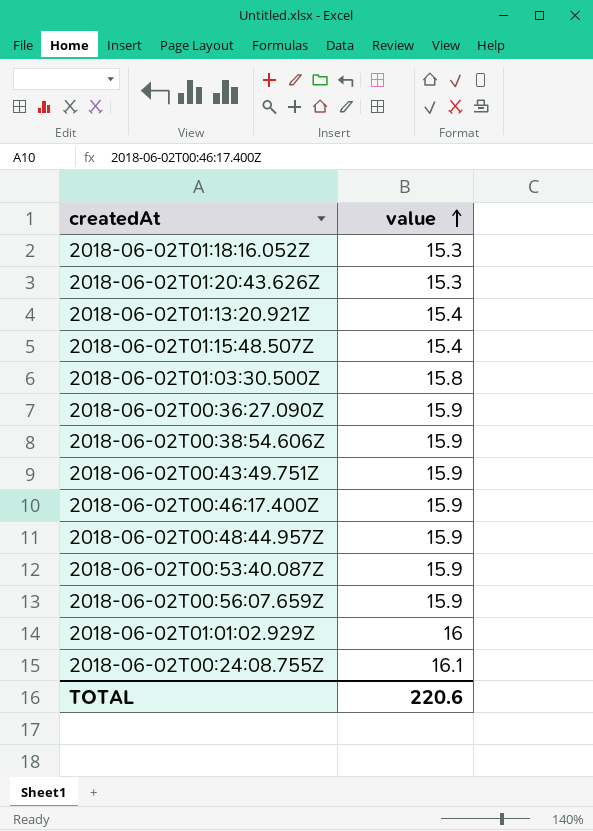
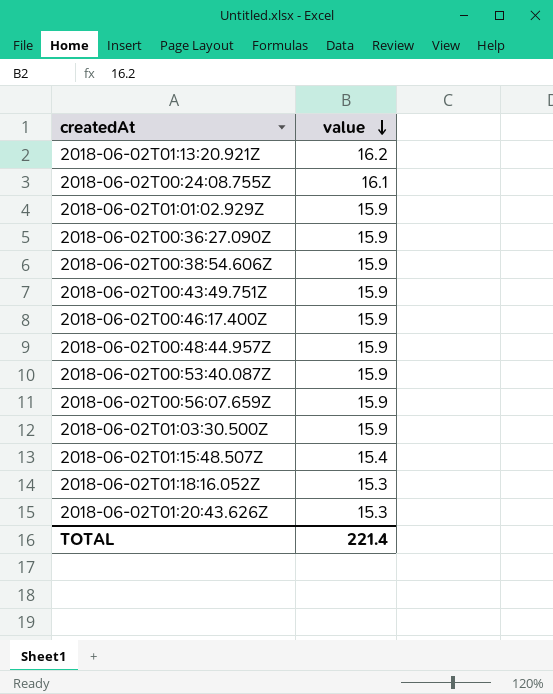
row order: value ascending -> value descending
2018-06-02T01:13:20.921Z | value: 15.4 -> 16.2
2018-06-02T01:01:02.929Z | value: 16 -> 15.9
2018-06-02T01:03:30.500Z | value: 15.8 -> 15.9
TOTAL | value: 220.6 -> 221.4

